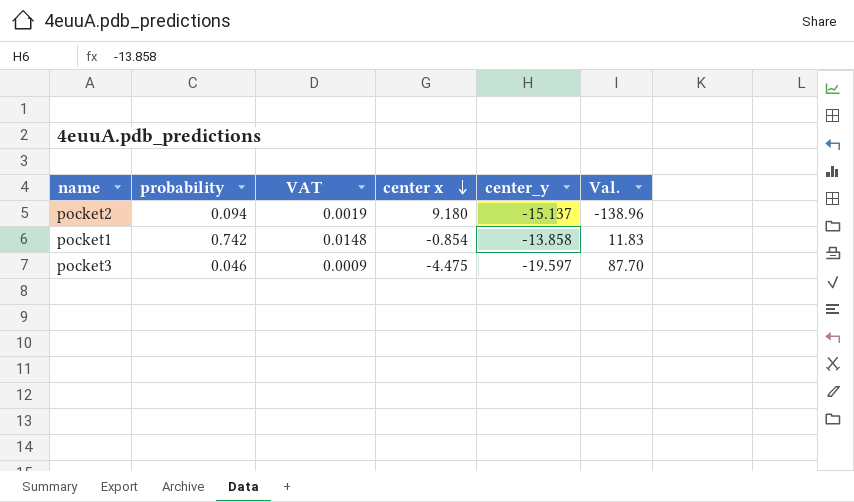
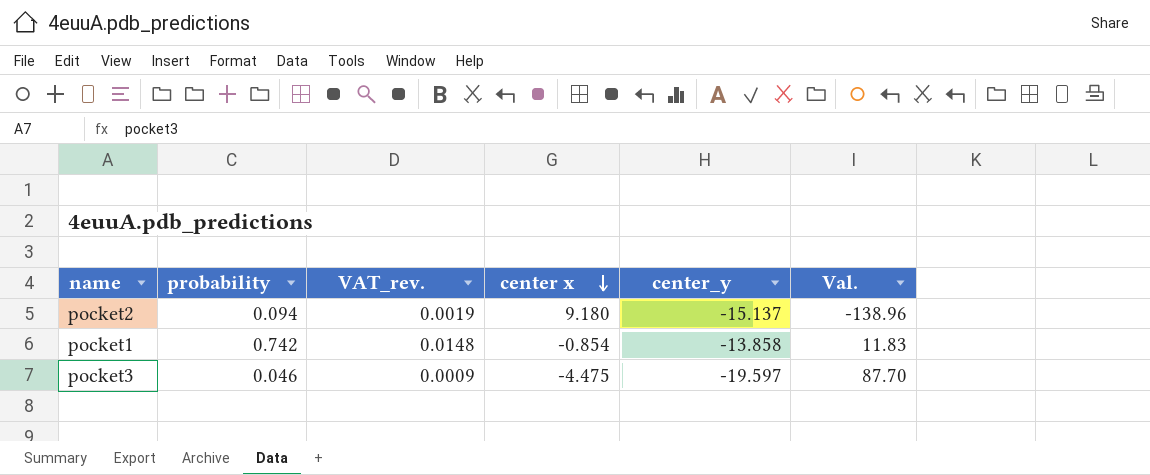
column name: VAT -> VAT_rev.

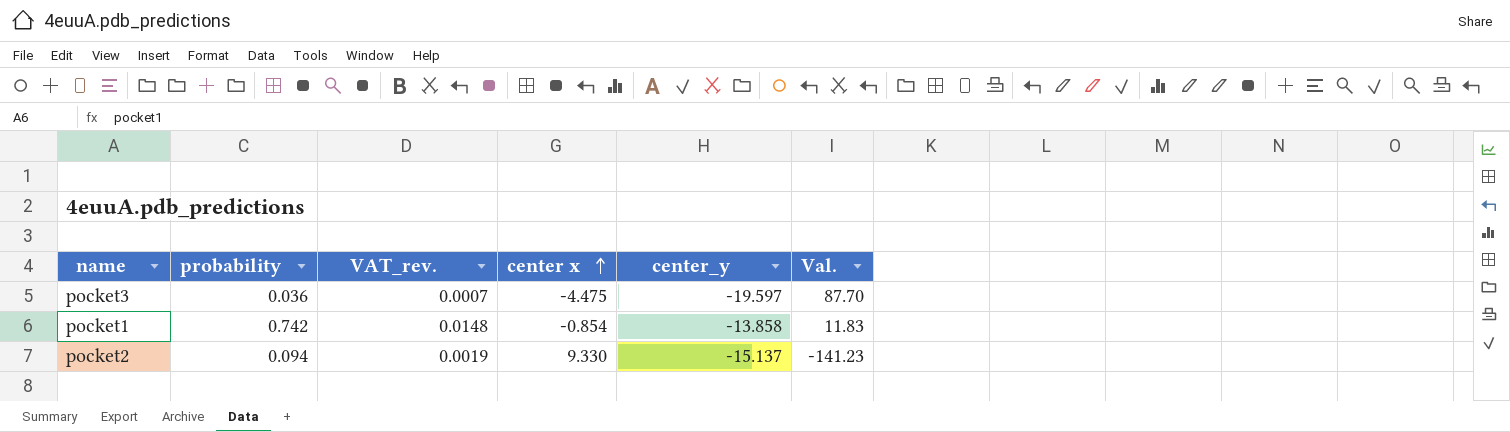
row order: center x descending -> center x ascending
pocket3 | probability: 0.046 -> 0.036
pocket3 | VAT_rev.: 0.0009 -> 0.0007
pocket2 | center x: 9.180 -> 9.330
pocket2 | Val.: -138.96 -> -141.23

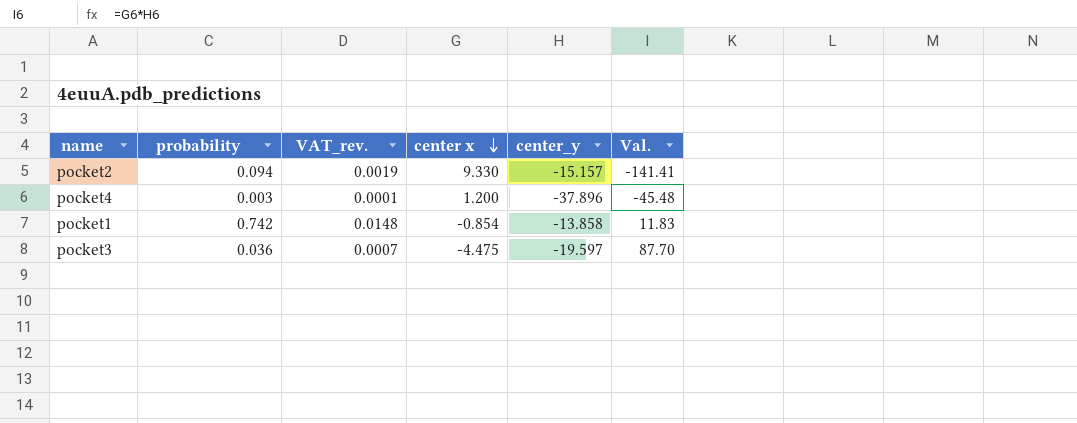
row order: center x ascending -> center x descending
pocket2 | center_y: -15.137 -> -15.157
pocket2 | Val.: -141.23 -> -141.41
row pocket4: none -> 0.003 | 0.0001 | 1.200 | -37.896 | -45.48

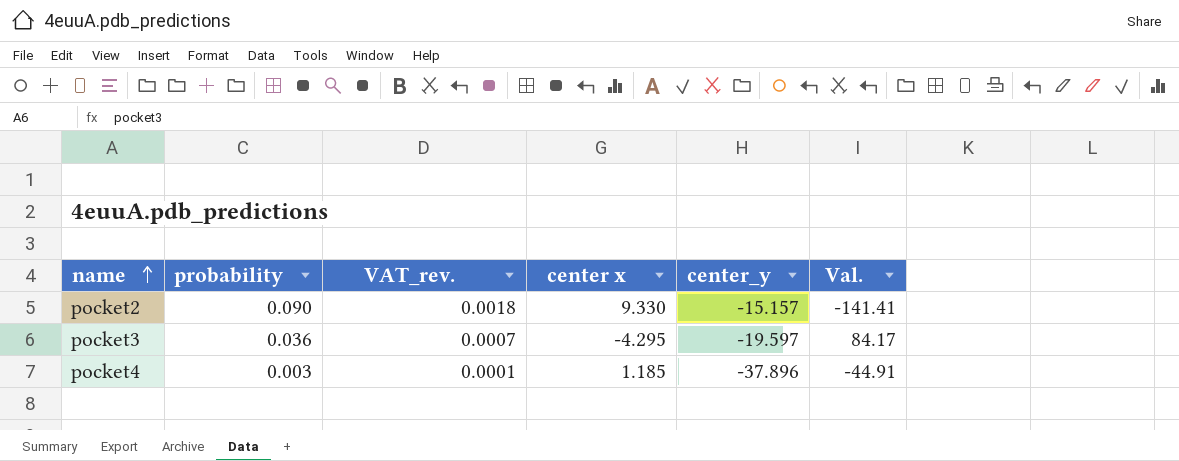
row order: center x descending -> name ascending
row pocket1: 0.742 | 0.0148 | -0.854 | -13.858 | 11.83 -> none
pocket2 | probability: 0.094 -> 0.090
pocket2 | VAT_rev.: 0.0019 -> 0.0018
pocket3 | center x: -4.475 -> -4.295
pocket3 | Val.: 87.70 -> 84.17
pocket4 | center x: 1.200 -> 1.185
pocket4 | Val.: -45.48 -> -44.91

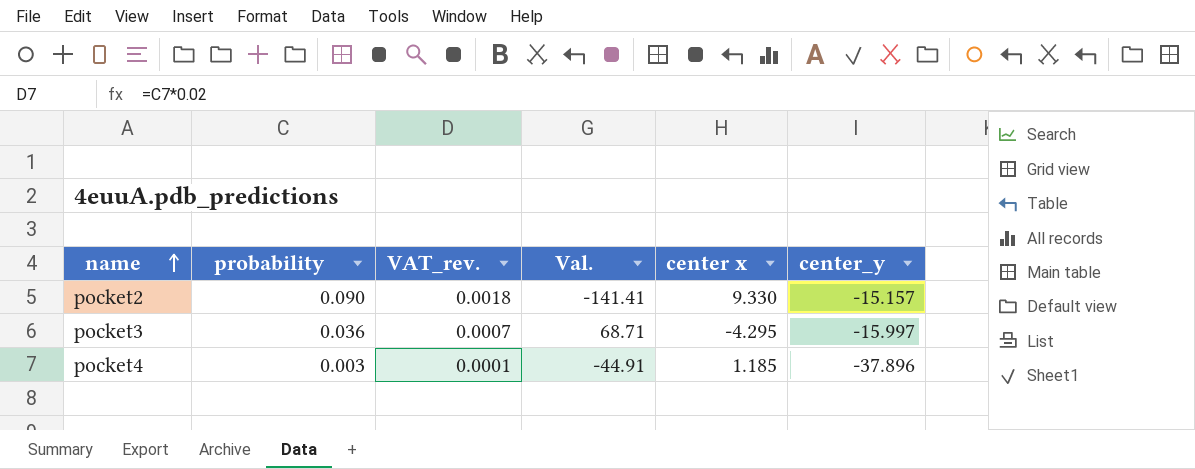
column Val. | position: 6 -> 4
pocket3 | Val.: 84.17 -> 68.71
pocket3 | center_y: -19.597 -> -15.997

